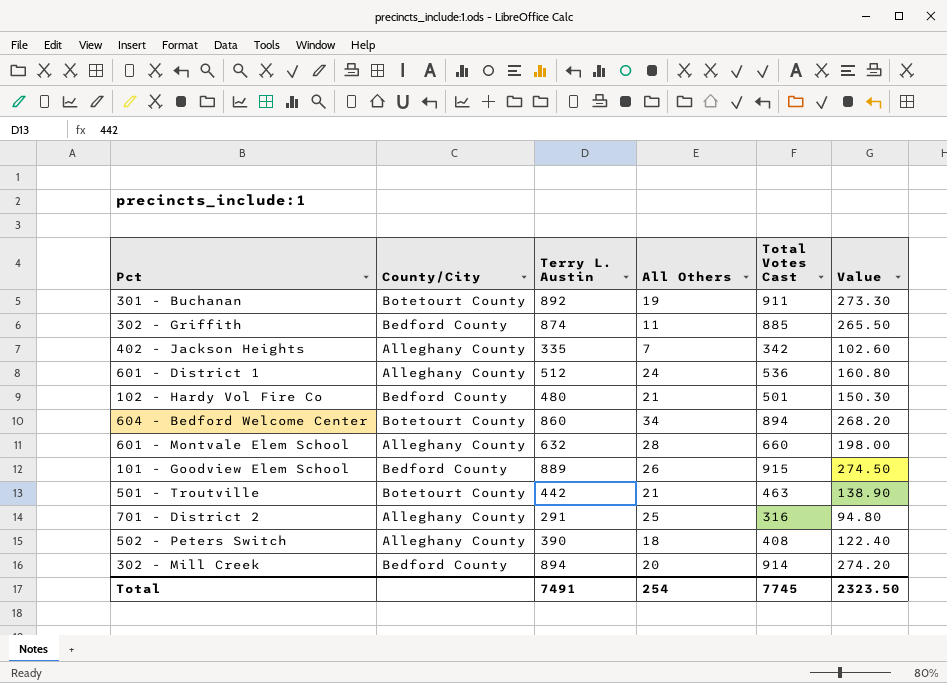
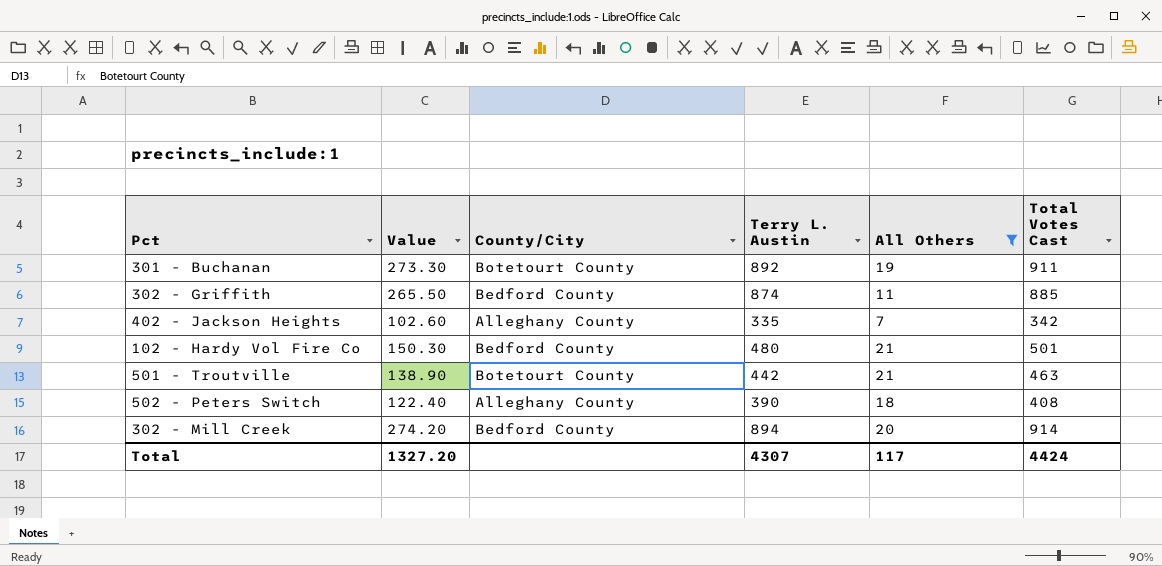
filter: none -> All Others <= 21
column Value | position: 6 -> 2
Total | Value: 2323.50 -> 1327.20
Total | Terry L. Austin: 7491 -> 4307
Total | All Others: 254 -> 117
Total | Total Votes Cast: 7745 -> 4424

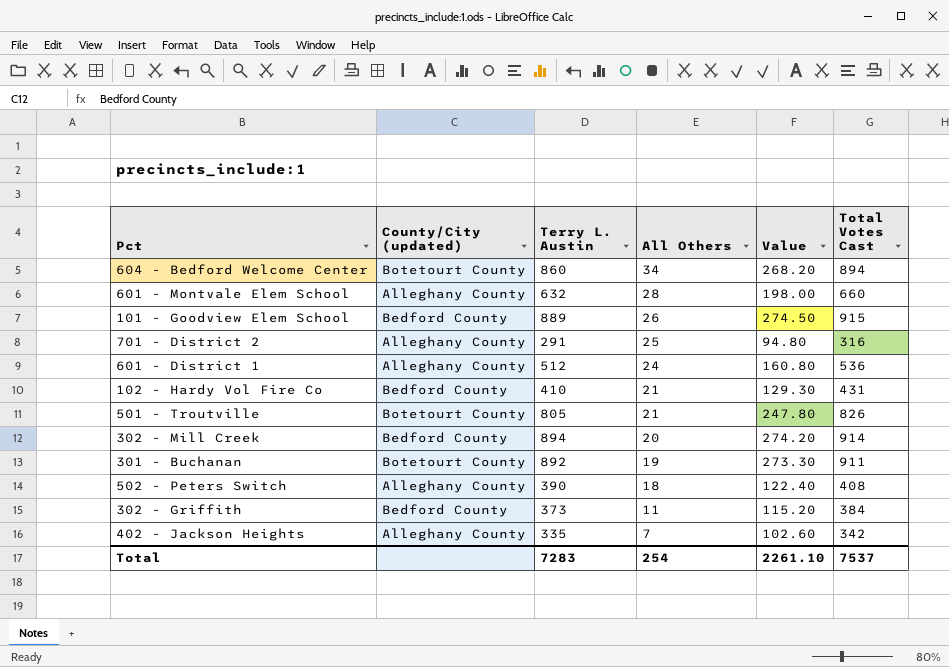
filter: All Others <= 21 -> none
row order: none -> All Others descending
column name: County/City -> County/City (updated)
column Value | position: 2 -> 5
102 - Hardy Vol Fire Co | Terry L. Austin: 480 -> 410
102 - Hardy Vol Fire Co | Value: 150.30 -> 129.30
102 - Hardy Vol Fire Co | Total Votes Cast: 501 -> 431
501 - Troutville | Terry L. Austin: 442 -> 805
501 - Troutville | Value: 138.90 -> 247.80
501 - Troutville | Total Votes Cast: 463 -> 826
302 - Griffith | Terry L. Austin: 874 -> 373
302 - Griffith | Value: 265.50 -> 115.20
302 - Griffith | Total Votes Cast: 885 -> 384
Total | Terry L. Austin: 4307 -> 7283
Total | All Others: 117 -> 254
Total | Value: 1327.20 -> 2261.10
Total | Total Votes Cast: 4424 -> 7537

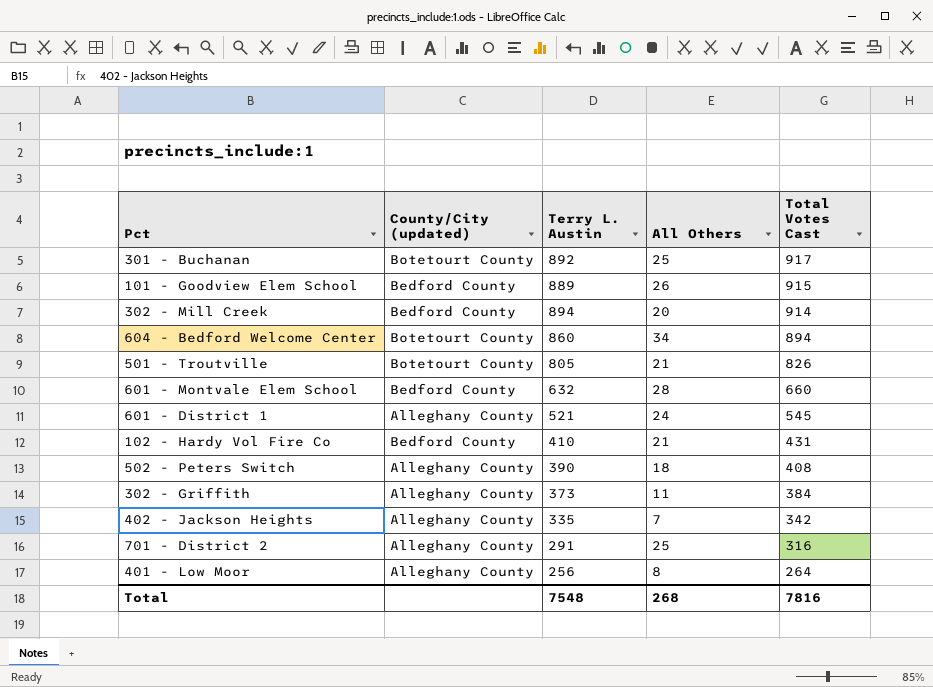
row order: All Others descending -> Total Votes Cast descending
column Value | formula: [Total Votes Cast] * 0.3 -> none
301 - Buchanan | All Others: 19 -> 25
301 - Buchanan | Total Votes Cast: 911 -> 917
601 - Montvale Elem School | County/City (updated): Alleghany County -> Bedford County
601 - District 1 | Terry L. Austin: 512 -> 521
601 - District 1 | Total Votes Cast: 536 -> 545
302 - Griffith | County/City (updated): Bedford County -> Alleghany County
row 401 - Low Moor: none -> Alleghany County | 256 | 8 | 264
Total | Terry L. Austin: 7283 -> 7548
Total | All Others: 254 -> 268
Total | Total Votes Cast: 7537 -> 7816

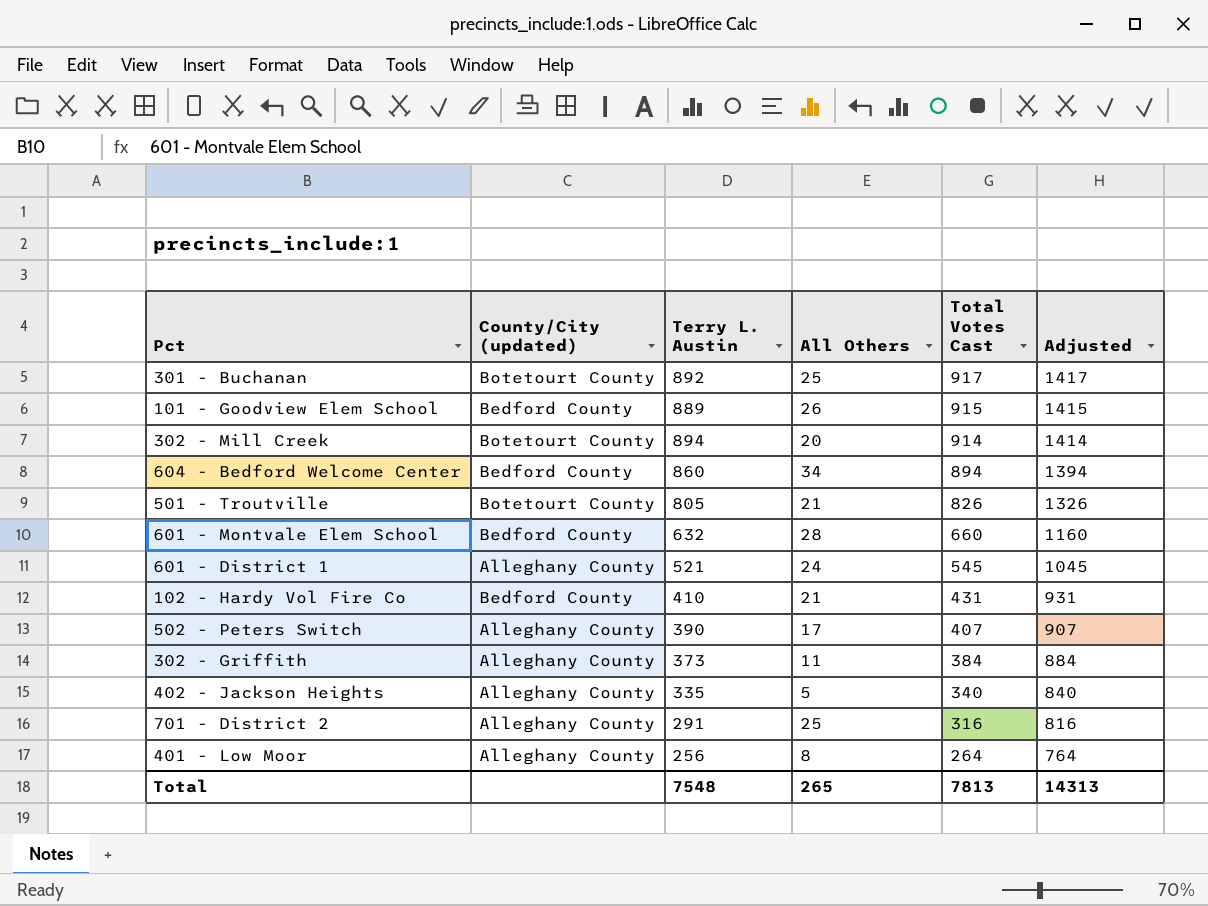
column Adjusted | formula: none -> [Total Votes Cast] + 500
302 - Mill Creek | County/City (updated): Bedford County -> Botetourt County
604 - Bedford Welcome Center | County/City (updated): Botetourt County -> Bedford County
502 - Peters Switch | All Others: 18 -> 17
502 - Peters Switch | Total Votes Cast: 408 -> 407
402 - Jackson Heights | All Others: 7 -> 5
402 - Jackson Heights | Total Votes Cast: 342 -> 340
Total | All Others: 268 -> 265
Total | Total Votes Cast: 7816 -> 7813

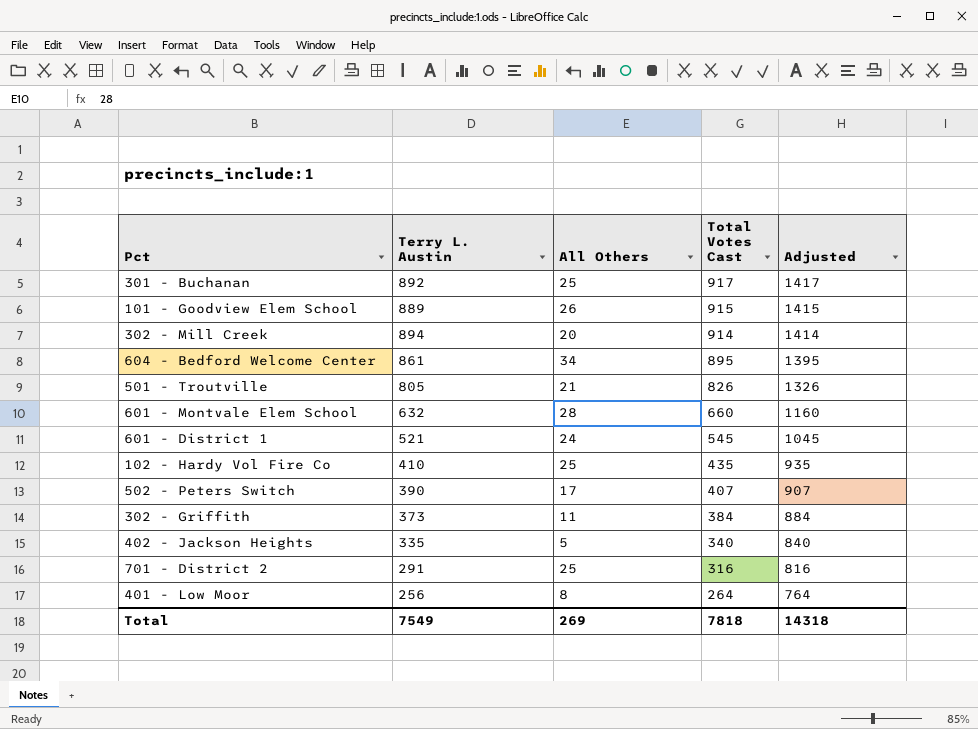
column County/City (updated) | position: 2 -> none
604 - Bedford Welcome Center | Terry L. Austin: 860 -> 861
604 - Bedford Welcome Center | Total Votes Cast: 894 -> 895
604 - Bedford Welcome Center | Adjusted: 1394 -> 1395
102 - Hardy Vol Fire Co | All Others: 21 -> 25
102 - Hardy Vol Fire Co | Total Votes Cast: 431 -> 435
102 - Hardy Vol Fire Co | Adjusted: 931 -> 935
Total | Terry L. Austin: 7548 -> 7549
Total | All Others: 265 -> 269
Total | Total Votes Cast: 7813 -> 7818
Total | Adjusted: 14313 -> 14318

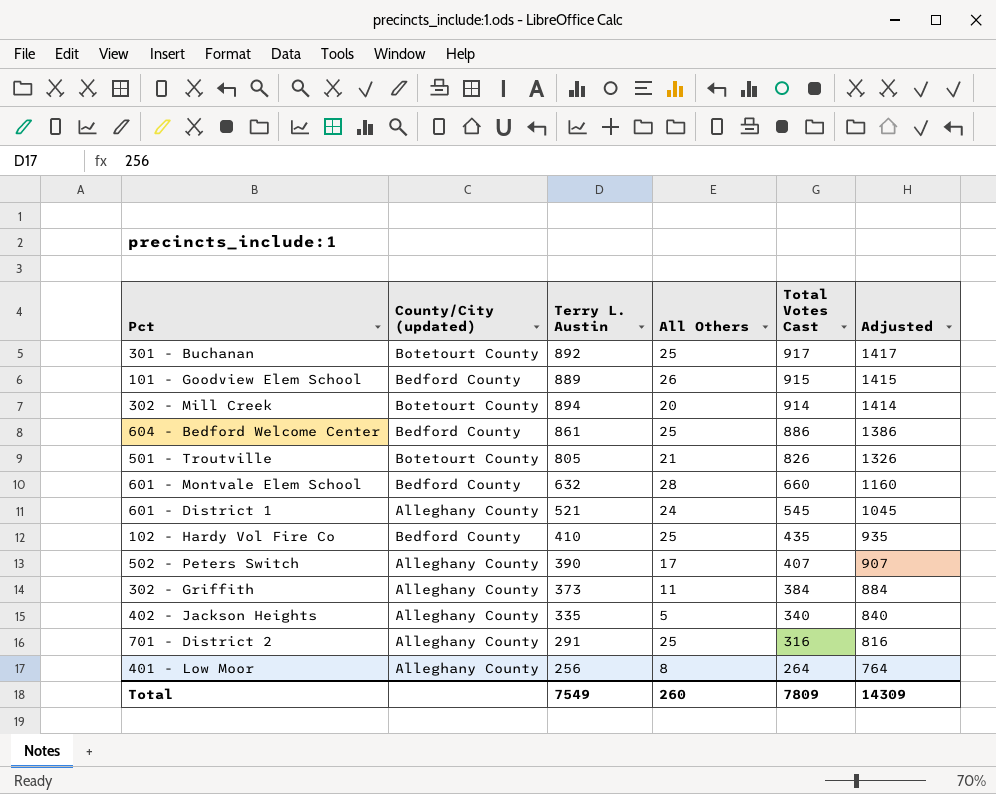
column County/City (updated) | position: none -> 2
604 - Bedford Welcome Center | All Others: 34 -> 25
604 - Bedford Welcome Center | Total Votes Cast: 895 -> 886
604 - Bedford Welcome Center | Adjusted: 1395 -> 1386
Total | All Others: 269 -> 260
Total | Total Votes Cast: 7818 -> 7809
Total | Adjusted: 14318 -> 14309

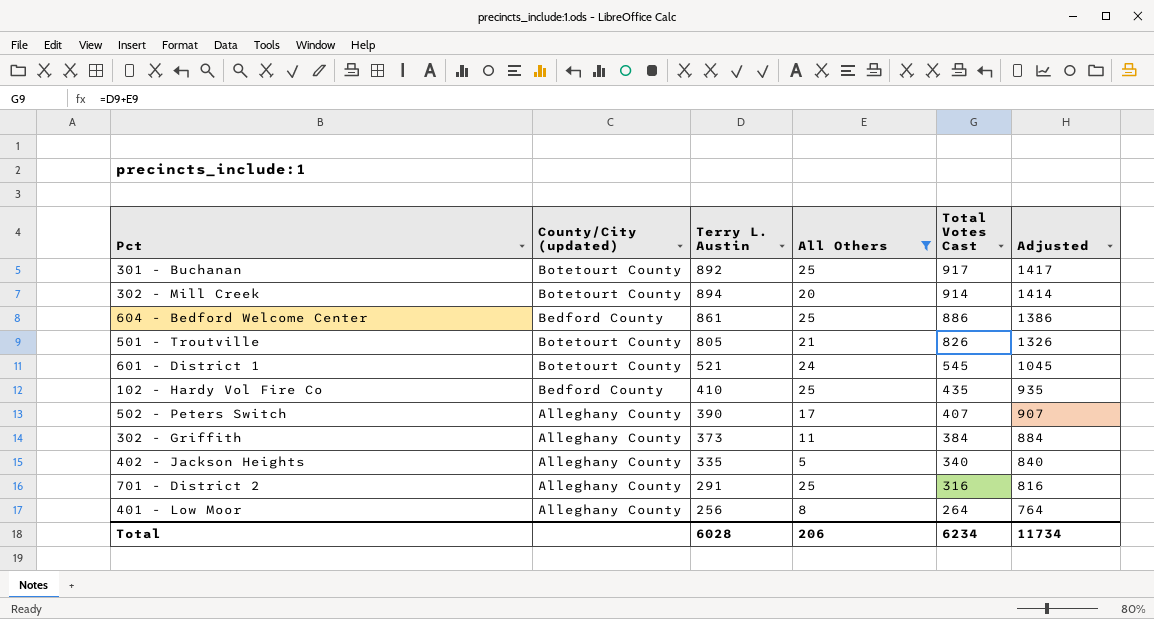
filter: none -> All Others <= 25
601 - District 1 | County/City (updated): Alleghany County -> Botetourt County
Total | Terry L. Austin: 7549 -> 6028
Total | All Others: 260 -> 206
Total | Total Votes Cast: 7809 -> 6234
Total | Adjusted: 14309 -> 11734

